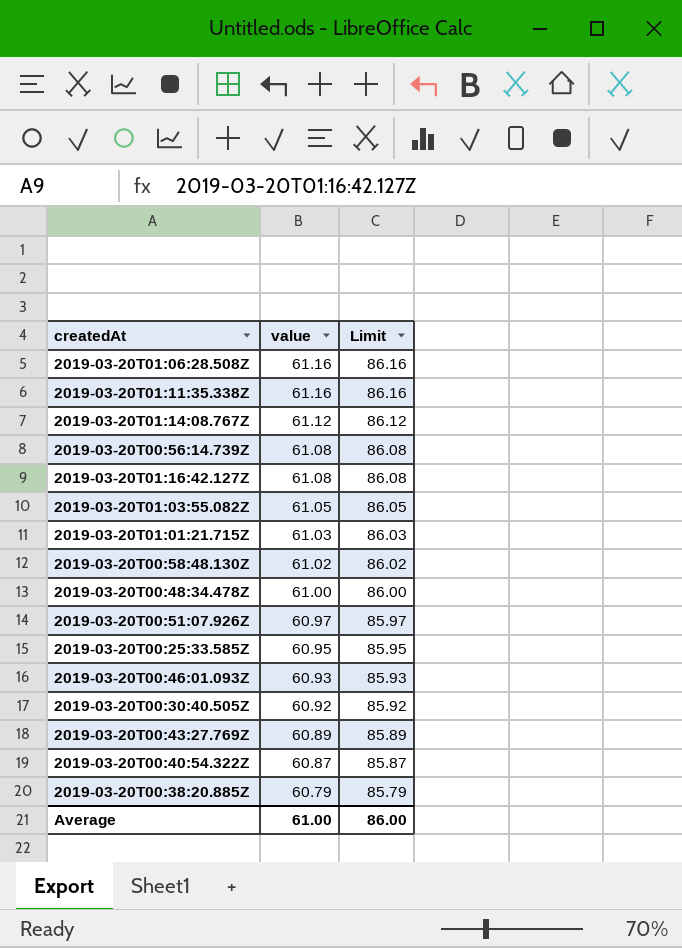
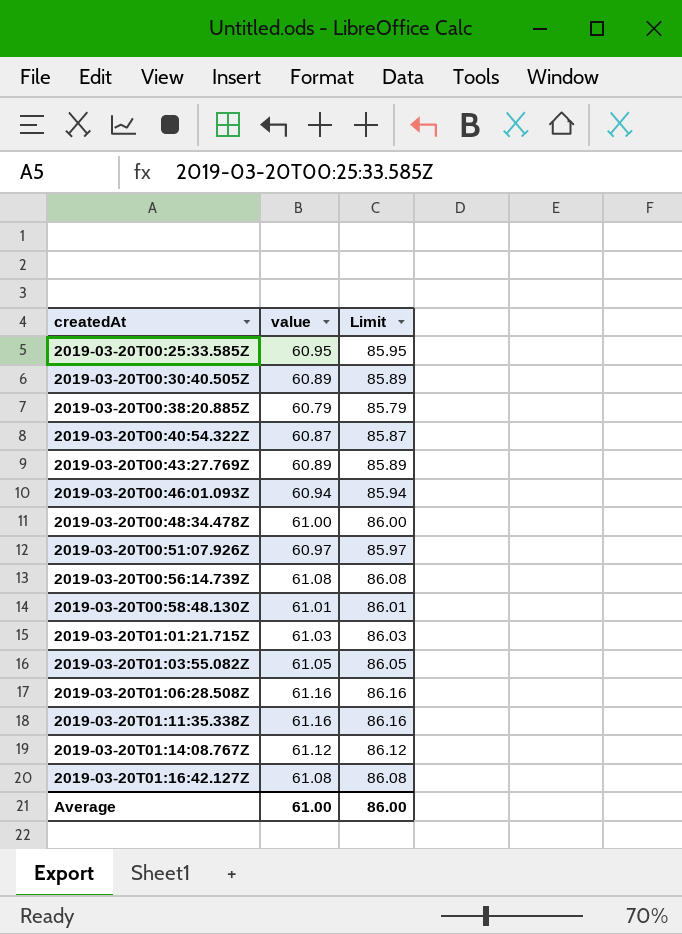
row order: value descending -> createdAt ascending
2019-03-20T00:30:40.505Z | value: 60.92 -> 60.89
2019-03-20T00:30:40.505Z | Limit: 85.92 -> 85.89
2019-03-20T00:46:01.093Z | value: 60.93 -> 60.94
2019-03-20T00:46:01.093Z | Limit: 85.93 -> 85.94
2019-03-20T00:58:48.130Z | value: 61.02 -> 61.01
2019-03-20T00:58:48.130Z | Limit: 86.02 -> 86.01

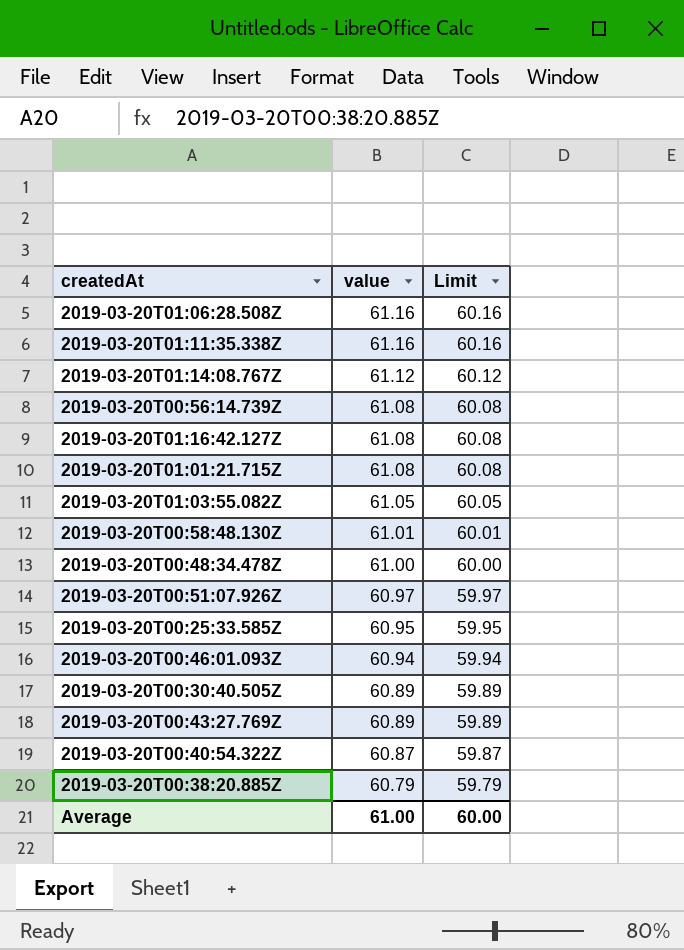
row order: createdAt ascending -> value descending
column Limit | formula: [value] + 25 -> [value] - 1
2019-03-20T01:01:21.715Z | value: 61.03 -> 61.08
Average | Limit: 86.00 -> 60.00

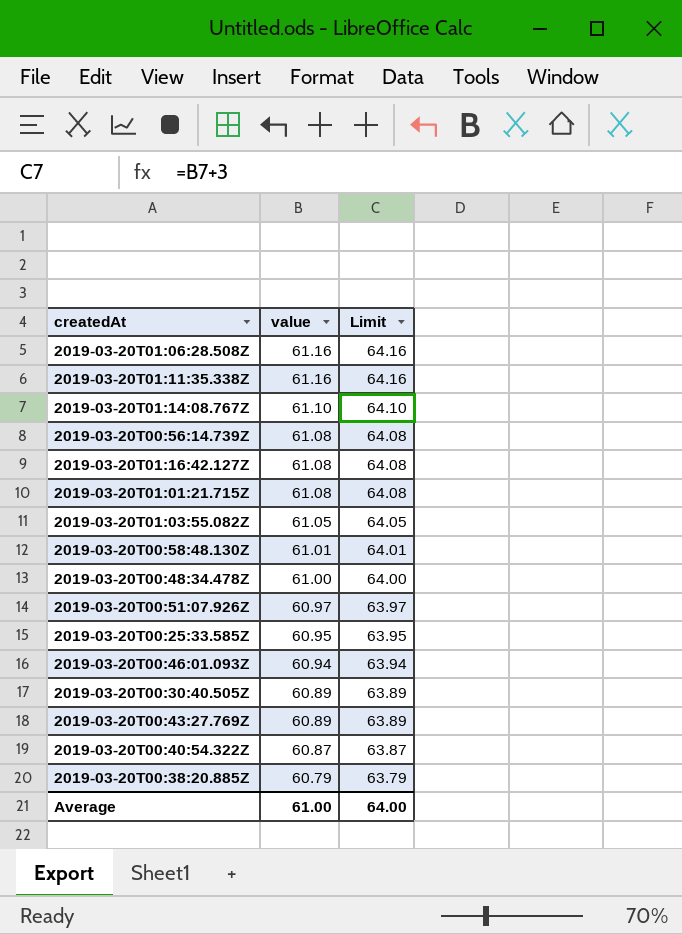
column Limit | formula: [value] - 1 -> [value] + 3
2019-03-20T01:14:08.767Z | value: 61.12 -> 61.10
Average | Limit: 60.00 -> 64.00

